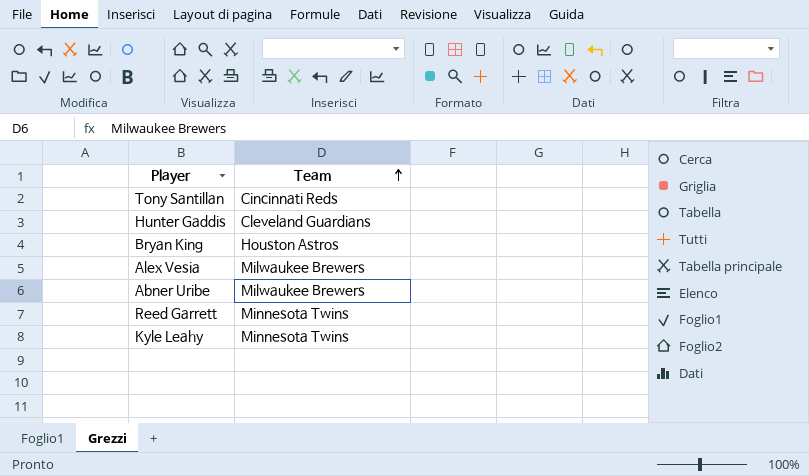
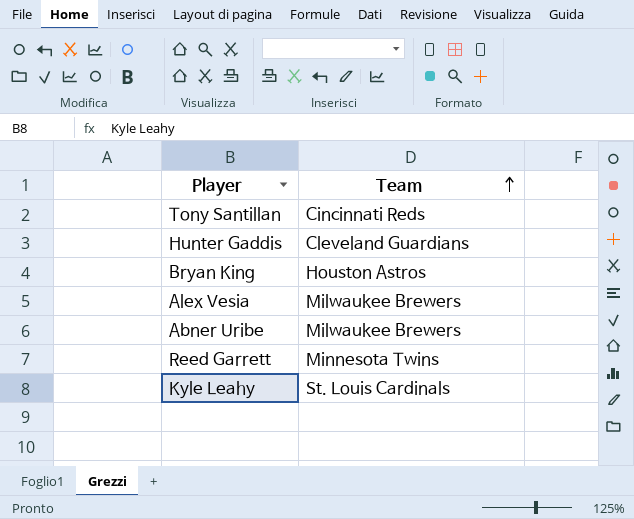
Kyle Leahy | Team: Minnesota Twins -> St. Louis Cardinals

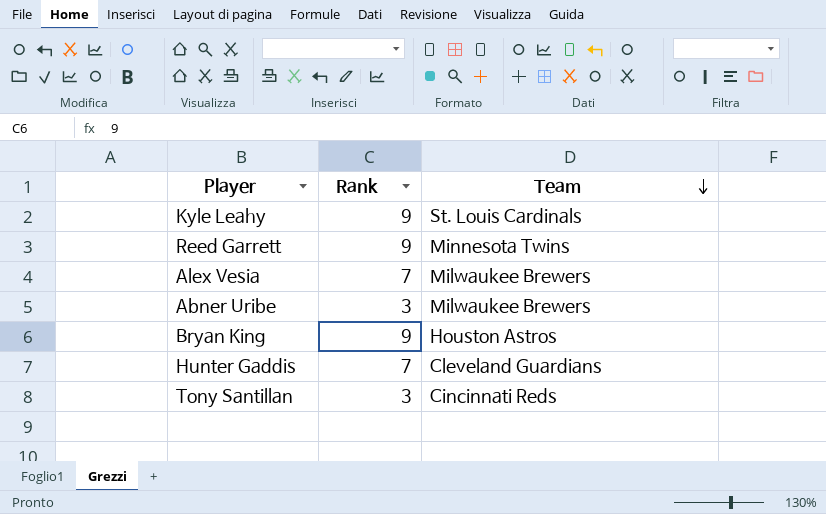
row order: Team ascending -> Team descending
column Rank | position: none -> 2

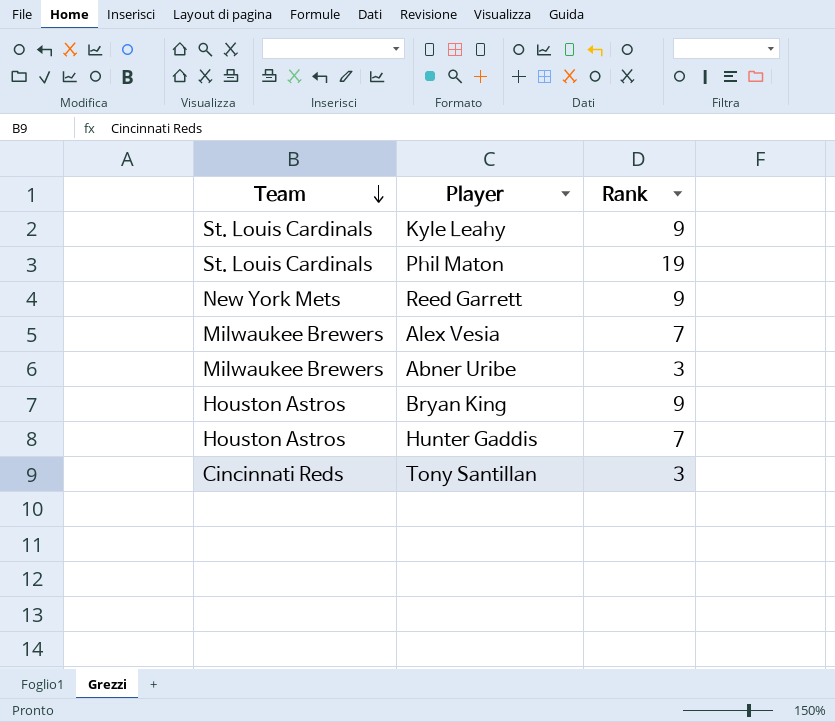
column Team | position: 3 -> 1
row Phil Maton: none -> St. Louis Cardinals | 19
Reed Garrett | Team: Minnesota Twins -> New York Mets
Hunter Gaddis | Team: Cleveland Guardians -> Houston Astros

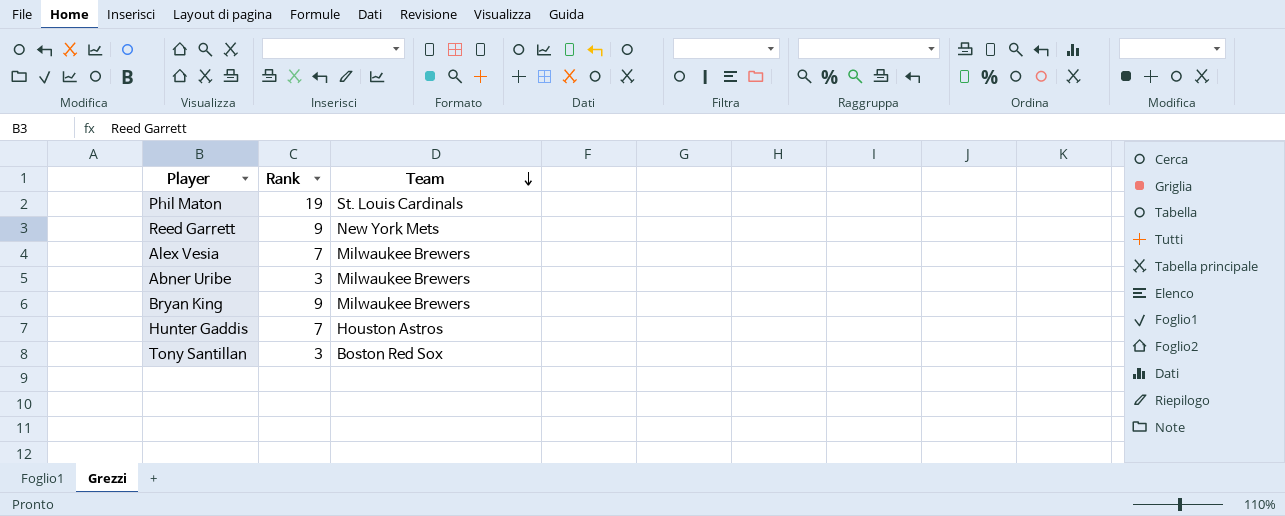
column Team | position: 1 -> 3
row Kyle Leahy: St. Louis Cardinals | 9 -> none
Bryan King | Team: Houston Astros -> Milwaukee Brewers
Tony Santillan | Team: Cincinnati Reds -> Boston Red Sox

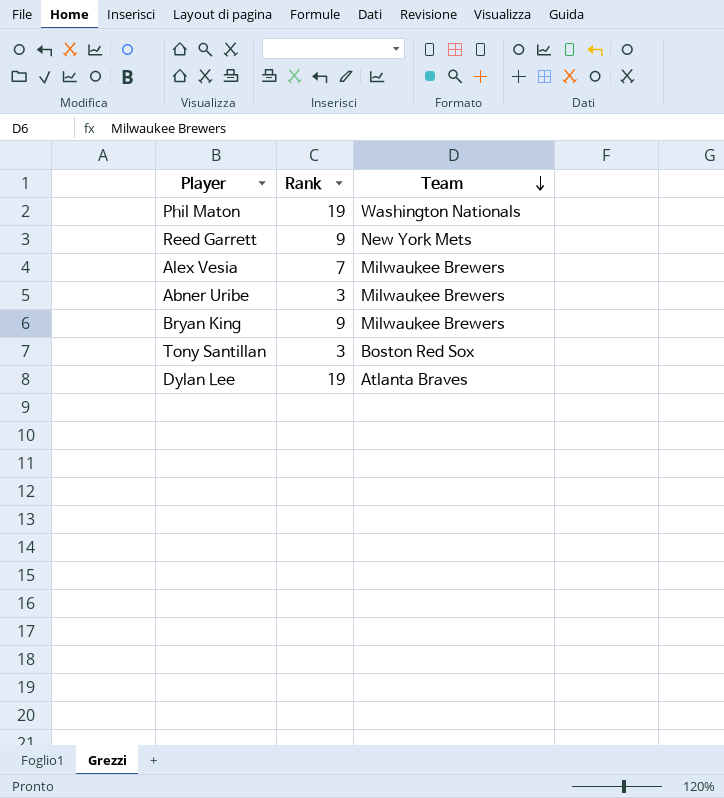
row Hunter Gaddis: 7 | Houston Astros -> none
Phil Maton | Team: St. Louis Cardinals -> Washington Nationals
row Dylan Lee: none -> 19 | Atlanta Braves

